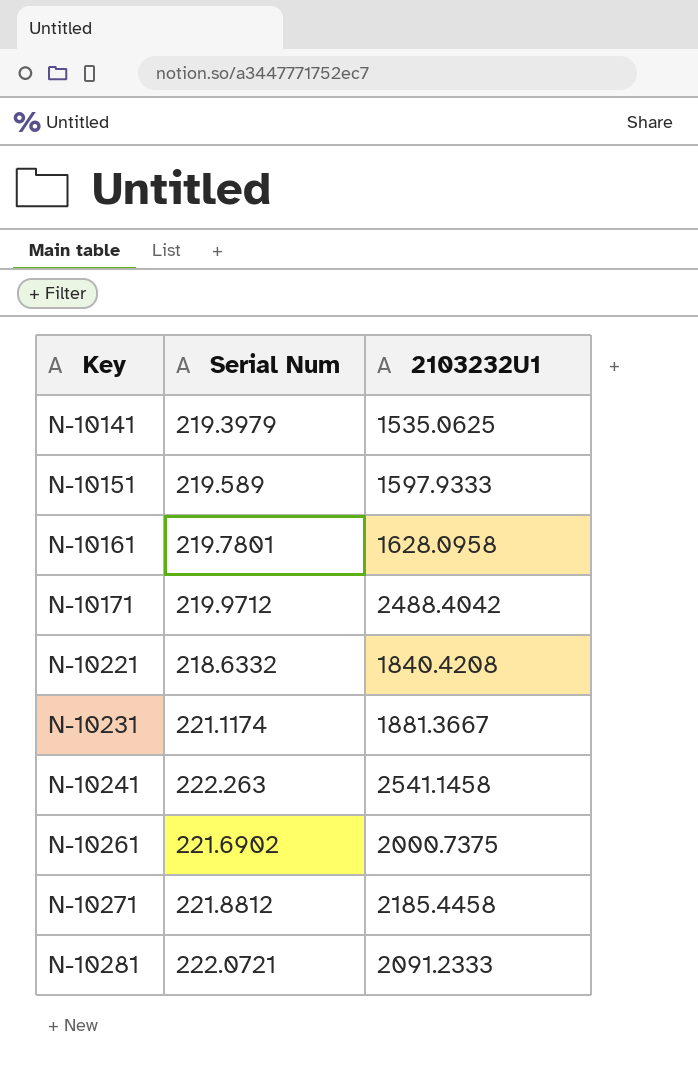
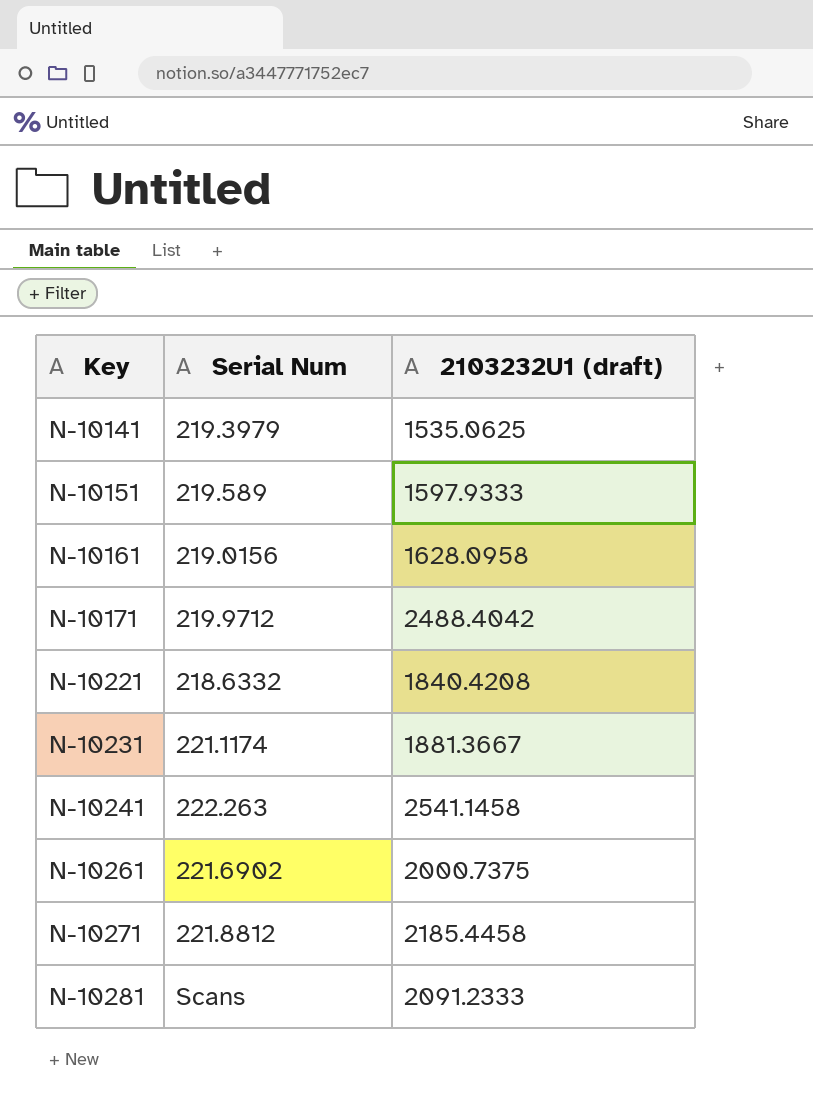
column name: 2103232U1 -> 2103232U1 (draft)
N-10161 | Serial Num: 219.7801 -> 219.0156
N-10281 | Serial Num: 222.0721 -> Scans

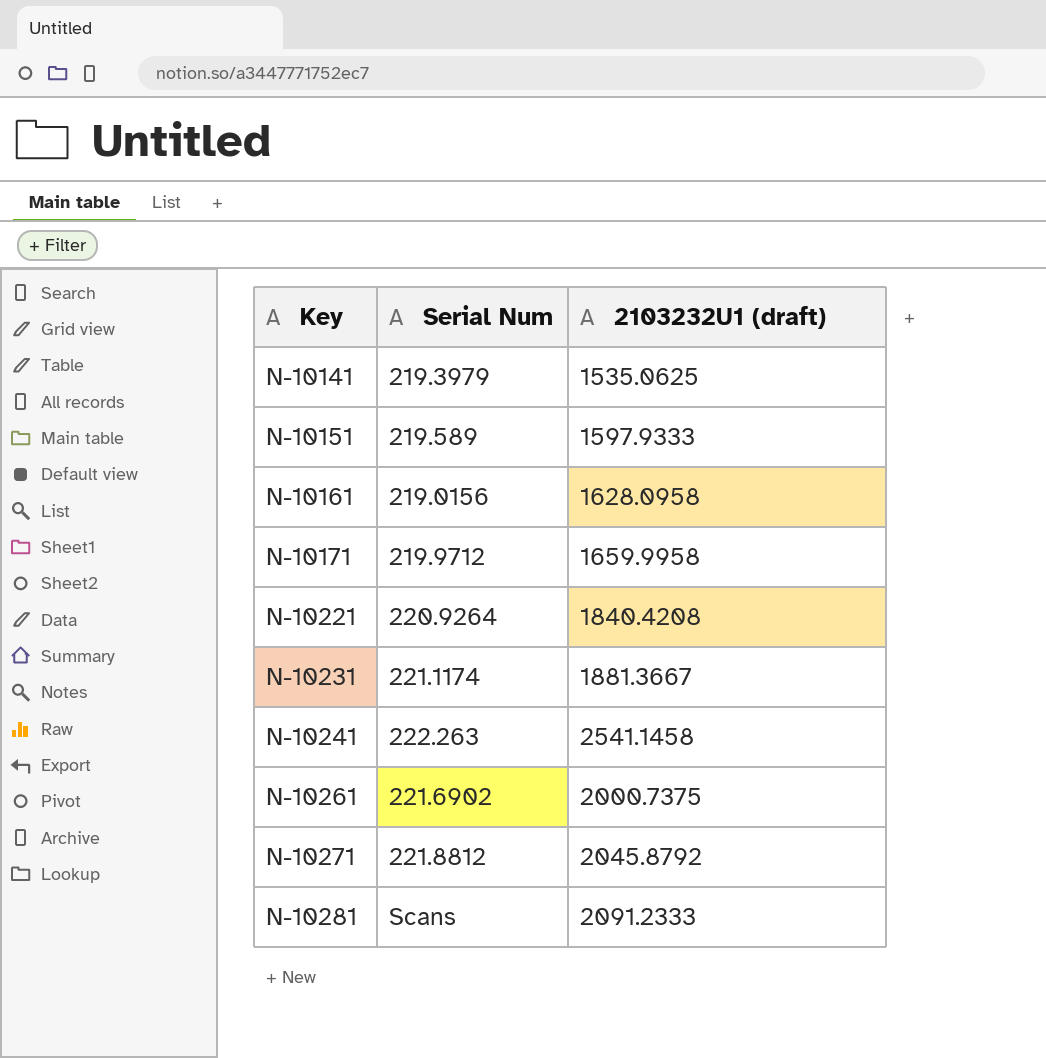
N-10171 | 2103232U1 (draft): 2488.4042 -> 1659.9958
N-10221 | Serial Num: 218.6332 -> 220.9264
N-10271 | 2103232U1 (draft): 2185.4458 -> 2045.8792

